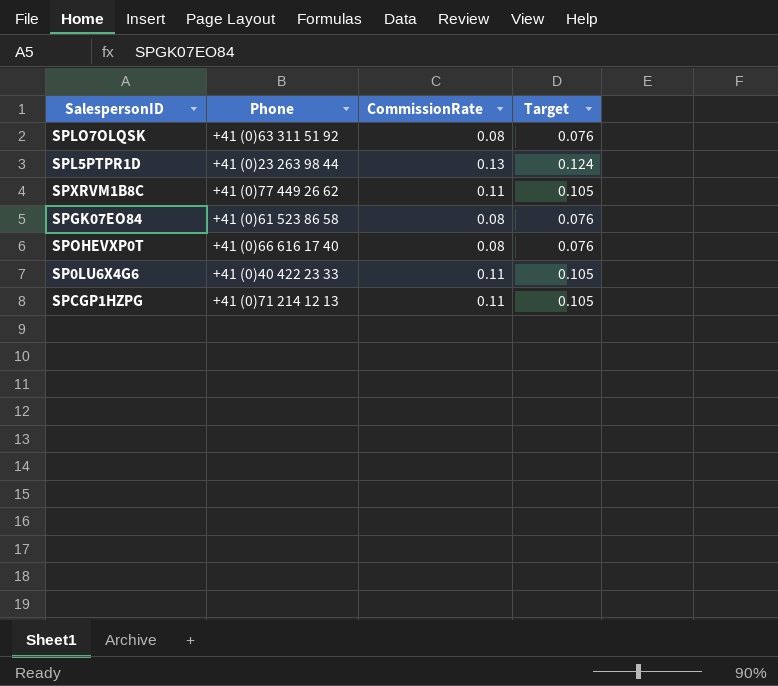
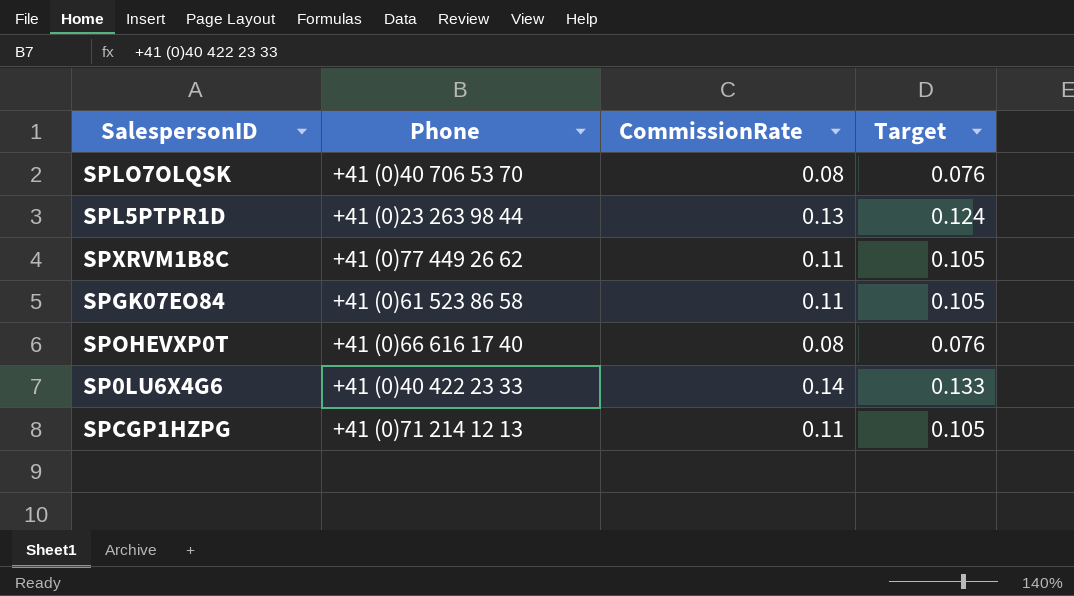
SPLO7OLQSK | Phone: +41 (0)63 311 51 92 -> +41 (0)40 706 53 70
SPGK07EO84 | CommissionRate: 0.08 -> 0.11
SPGK07EO84 | Target: 0.076 -> 0.105
SP0LU6X4G6 | CommissionRate: 0.11 -> 0.14
SP0LU6X4G6 | Target: 0.105 -> 0.133

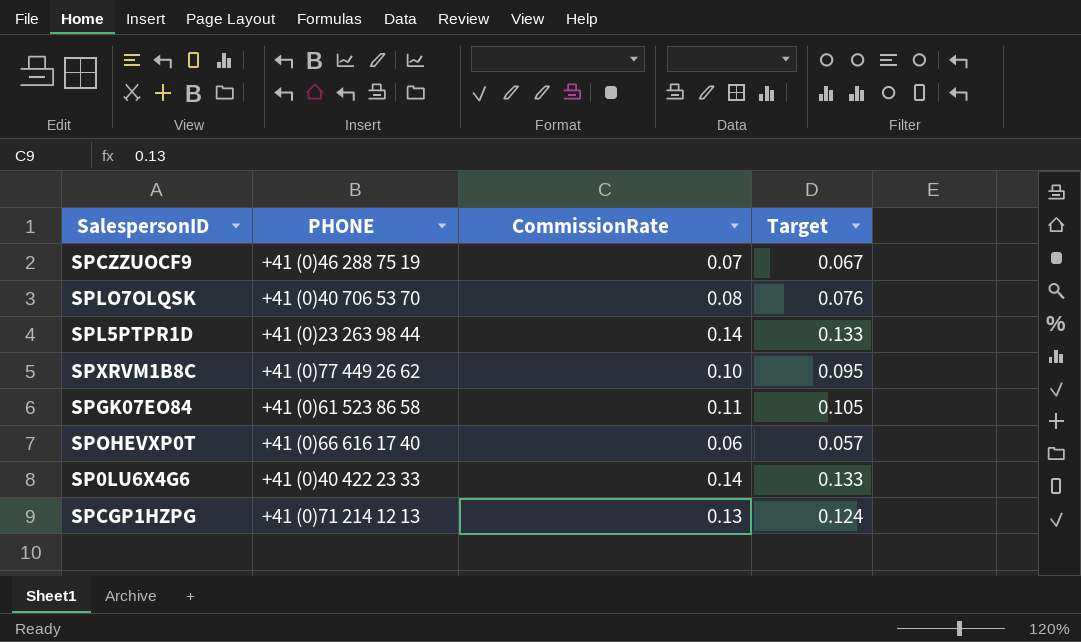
column name: Phone -> PHONE
row SPCZZUOCF9: none -> +41 (0)46 288 75 19 | 0.07 | 0.067
SPL5PTPR1D | CommissionRate: 0.13 -> 0.14
SPL5PTPR1D | Target: 0.124 -> 0.133
SPXRVM1B8C | CommissionRate: 0.11 -> 0.10
SPXRVM1B8C | Target: 0.105 -> 0.095
SPOHEVXP0T | CommissionRate: 0.08 -> 0.06
SPOHEVXP0T | Target: 0.076 -> 0.057
SPCGP1HZPG | CommissionRate: 0.11 -> 0.13
SPCGP1HZPG | Target: 0.105 -> 0.124

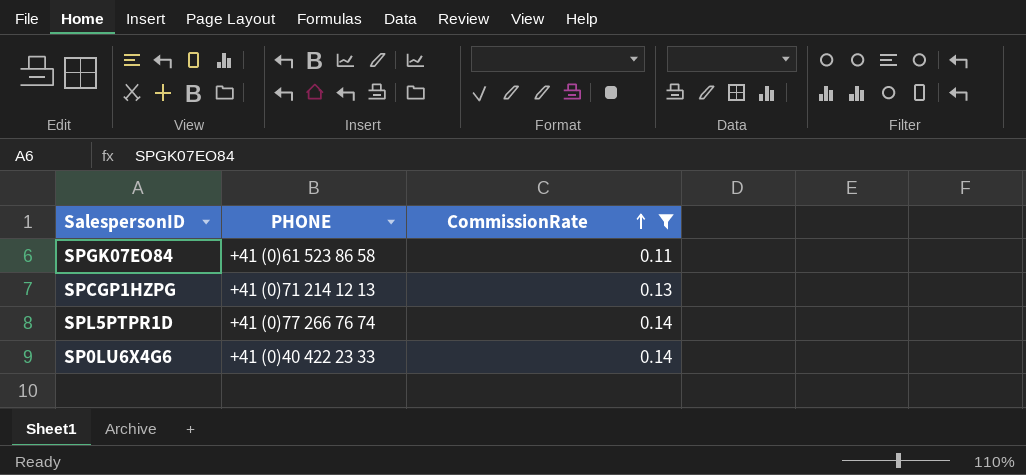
filter: none -> CommissionRate >= 0.11
row order: none -> CommissionRate ascending
column Target | formula: [CommissionRate] * 0.95 -> none
SPL5PTPR1D | PHONE: +41 (0)23 263 98 44 -> +41 (0)77 266 76 74

